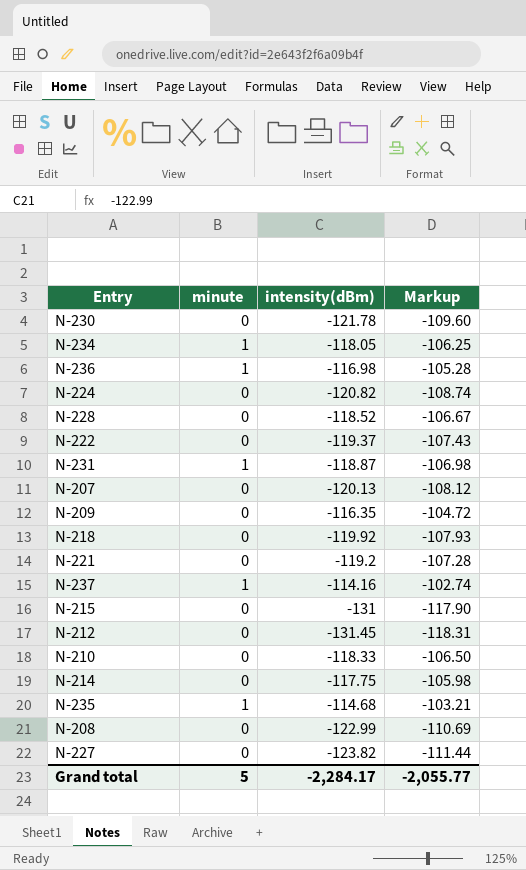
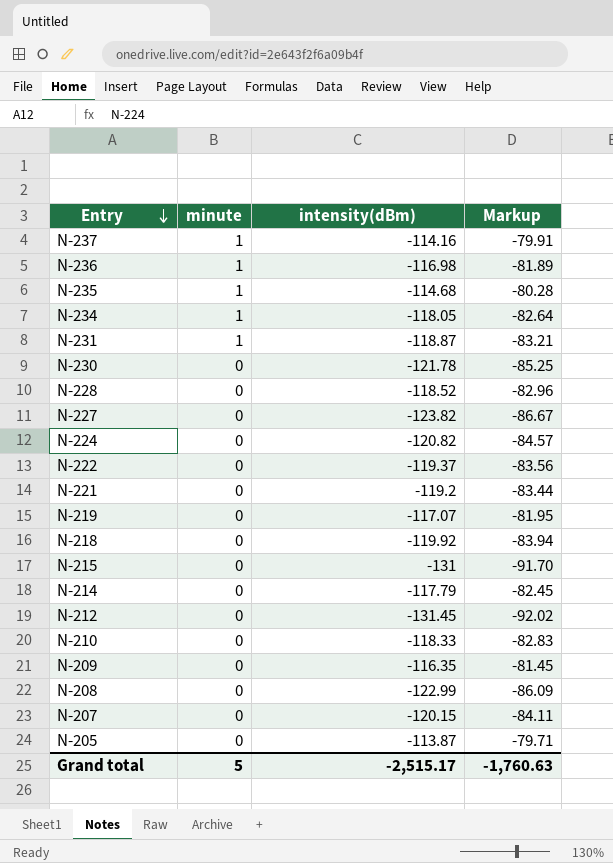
row order: none -> Entry descending
column Markup | formula: [intensity(dBm)] * 0.9 -> [intensity(dBm)] * 0.7
row N-219: none -> 0 | -117.07 | -81.95
N-214 | intensity(dBm): -117.75 -> -117.79
N-207 | intensity(dBm): -120.13 -> -120.15
row N-205: none -> 0 | -113.87 | -79.71
Grand total | intensity(dBm): -2,284.17 -> -2,515.17
Grand total | Markup: -2,055.77 -> -1,760.63

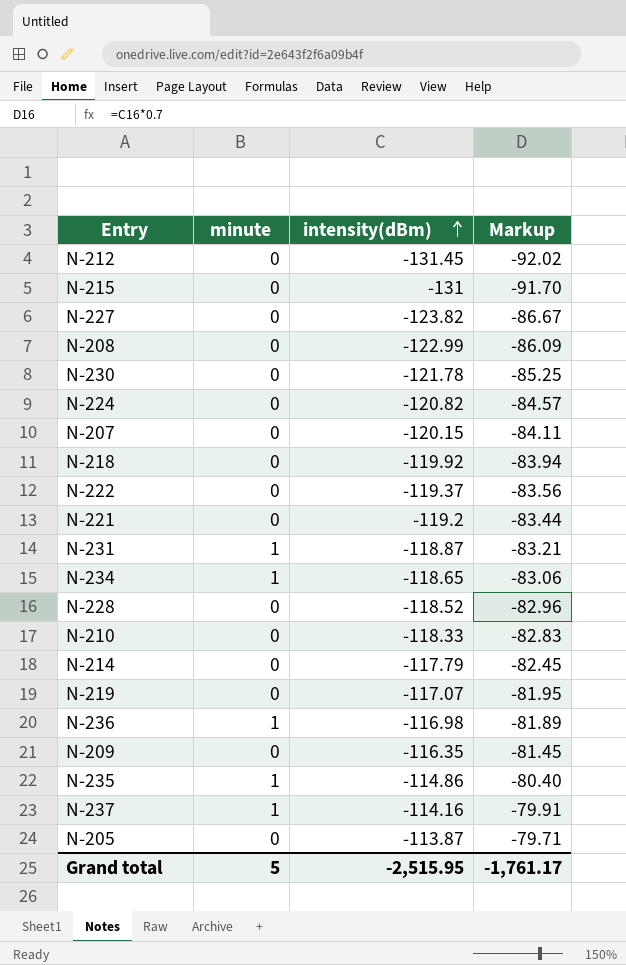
row order: Entry descending -> intensity(dBm) ascending
N-234 | intensity(dBm): -118.05 -> -118.65
N-234 | Markup: -82.64 -> -83.06
N-235 | intensity(dBm): -114.68 -> -114.86
N-235 | Markup: -80.28 -> -80.40
Grand total | intensity(dBm): -2,515.17 -> -2,515.95
Grand total | Markup: -1,760.63 -> -1,761.17

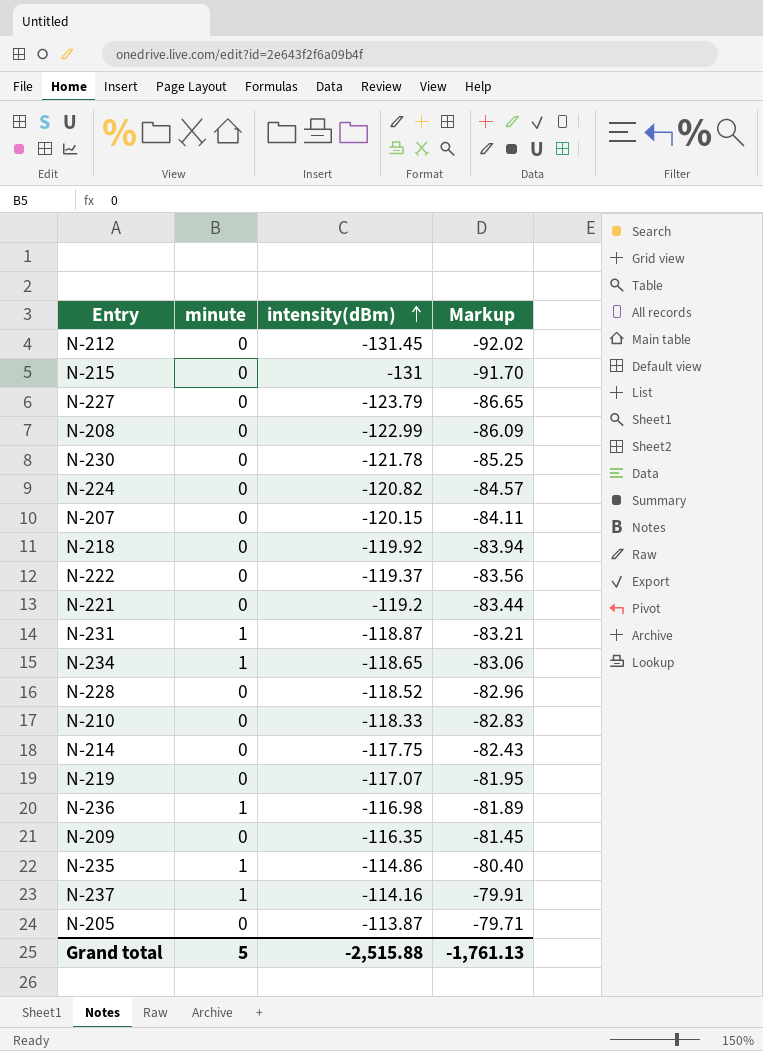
N-227 | intensity(dBm): -123.82 -> -123.79
N-227 | Markup: -86.67 -> -86.65
N-214 | intensity(dBm): -117.79 -> -117.75
N-214 | Markup: -82.45 -> -82.43
Grand total | intensity(dBm): -2,515.95 -> -2,515.88
Grand total | Markup: -1,761.17 -> -1,761.13

